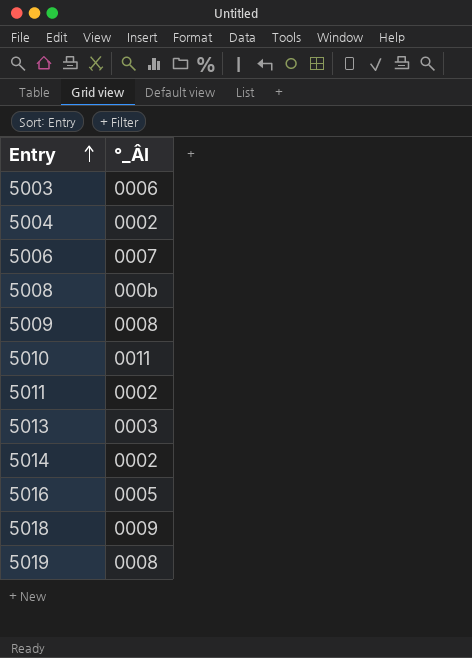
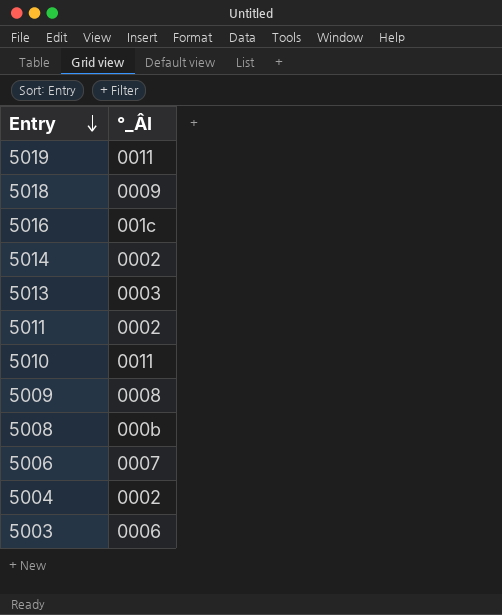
row order: Entry ascending -> Entry descending
5019 | °_ÂI: 0008 -> 0011
5016 | °_ÂI: 0005 -> 001c

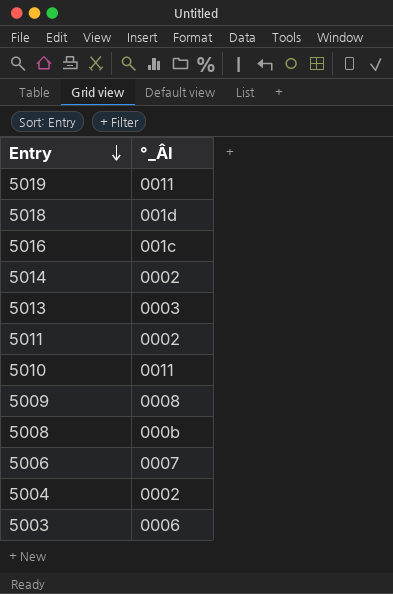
5018 | °_ÂI: 0009 -> 001d

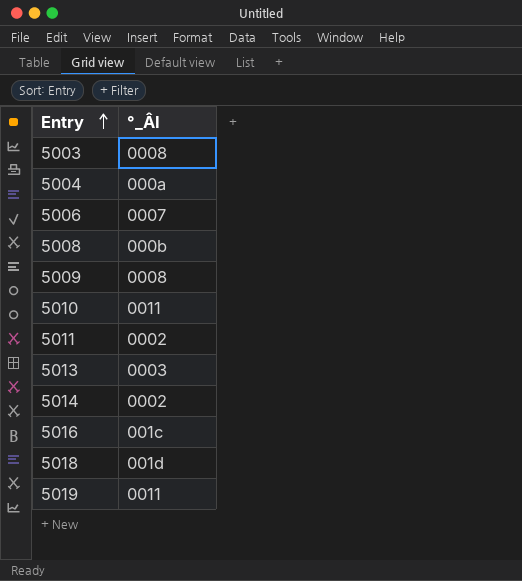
row order: Entry descending -> Entry ascending
5003 | °_ÂI: 0006 -> 0008
5004 | °_ÂI: 0002 -> 000a

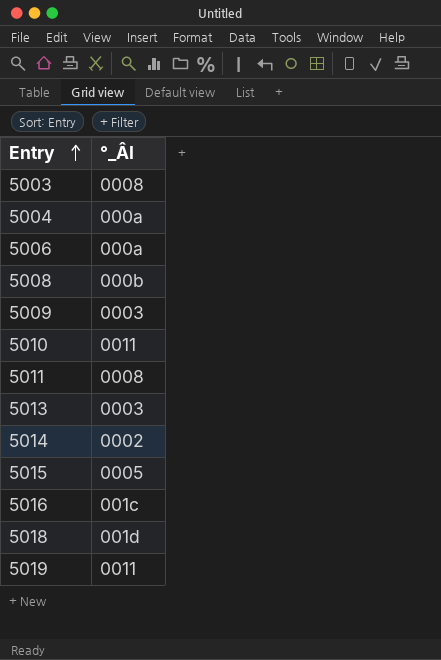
5006 | °_ÂI: 0007 -> 000a
5009 | °_ÂI: 0008 -> 0003
5011 | °_ÂI: 0002 -> 0008
row 5015: none -> 0005

